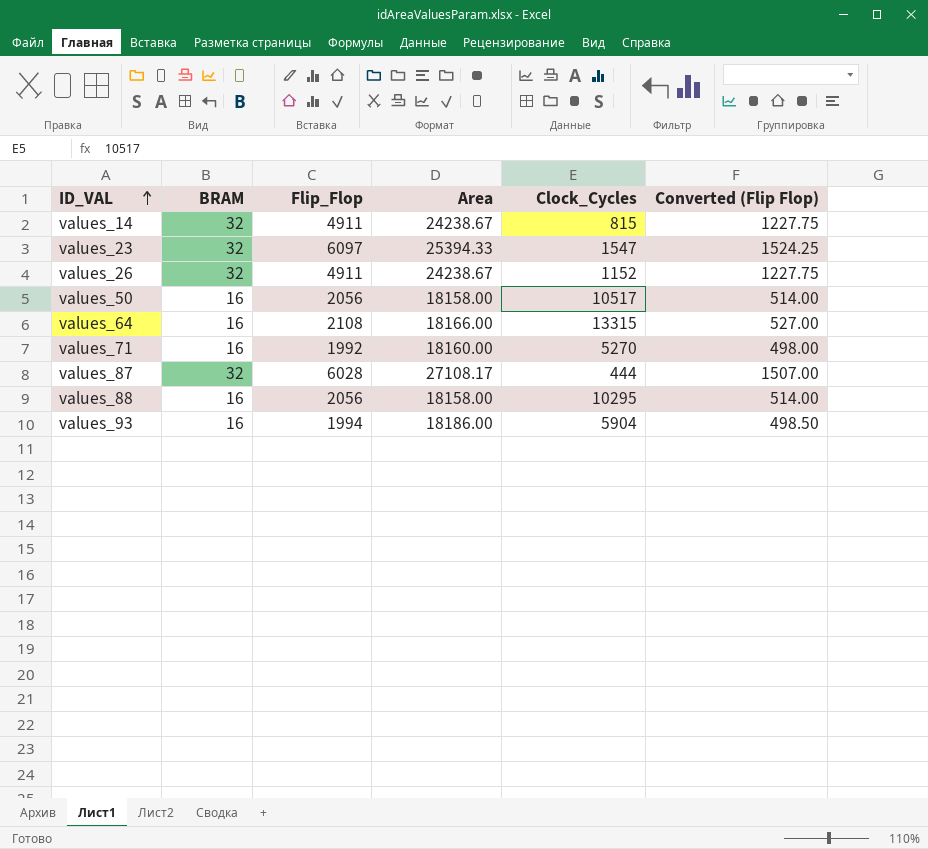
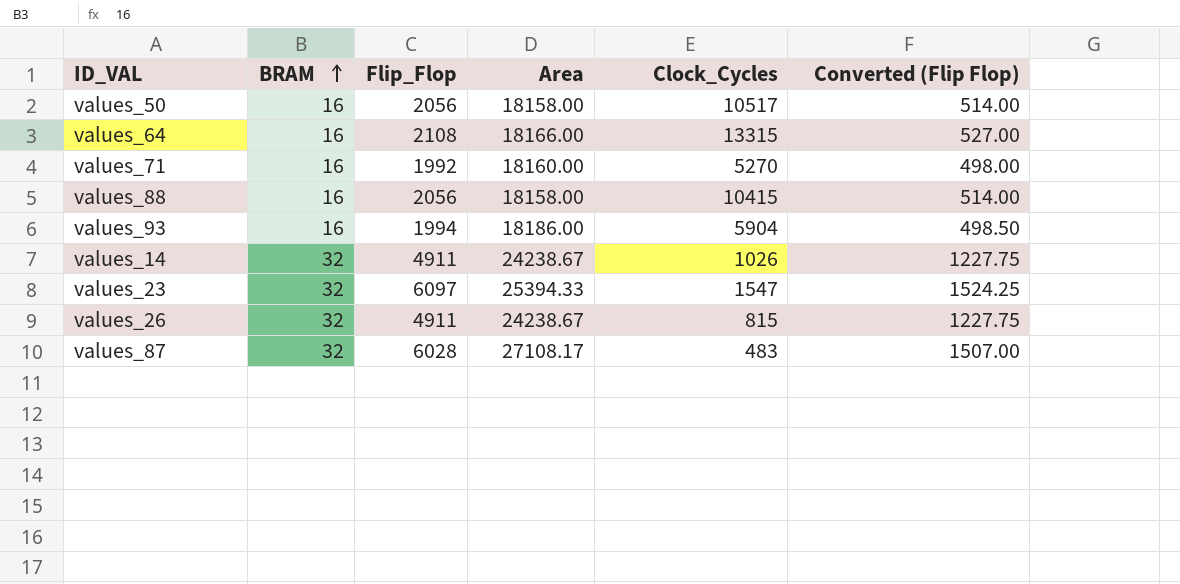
row order: ID_VAL ascending -> BRAM ascending
values_88 | Clock_Cycles: 10295 -> 10415
values_14 | Clock_Cycles: 815 -> 1026
values_26 | Clock_Cycles: 1152 -> 815
values_87 | Clock_Cycles: 444 -> 483

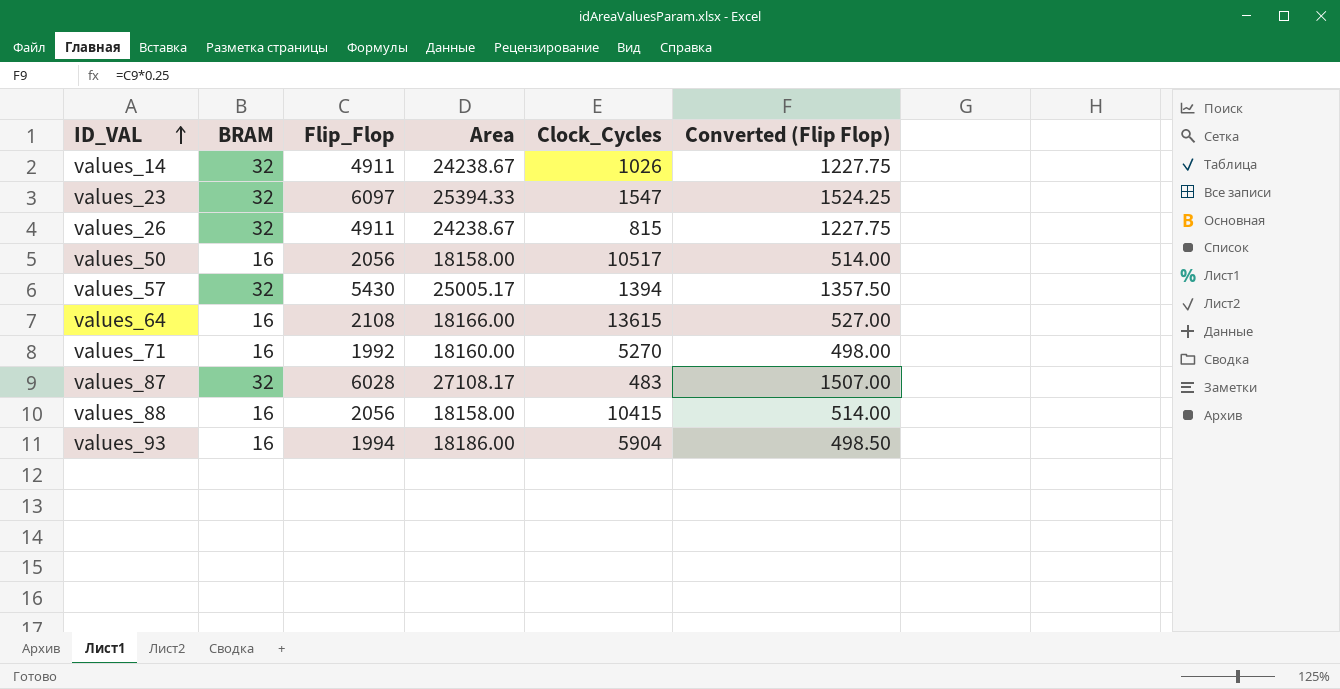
row order: BRAM ascending -> ID_VAL ascending
row values_57: none -> 32 | 5430 | 25005.17 | 1394 | 1357.50
values_64 | Clock_Cycles: 13315 -> 13615

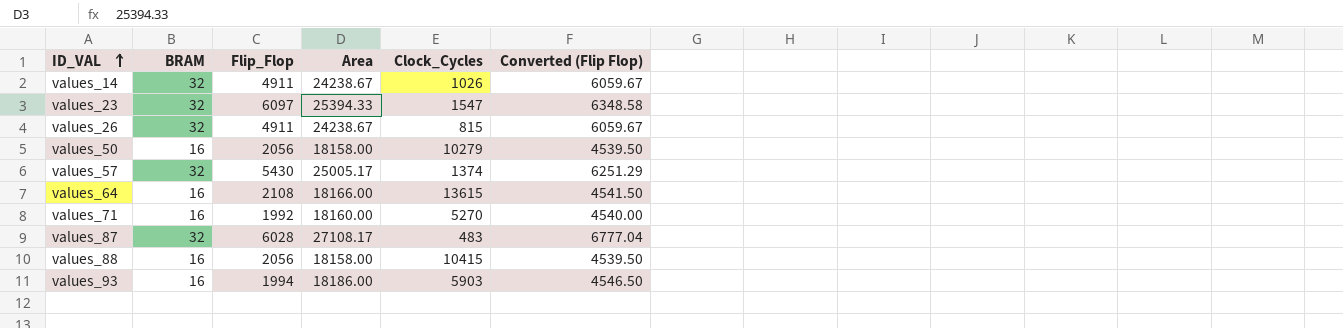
column Converted (Flip Flop) | formula: [Flip_Flop] * 0.25 -> [Area] * 0.25
values_50 | Clock_Cycles: 10517 -> 10279
values_57 | Clock_Cycles: 1394 -> 1374
values_93 | Clock_Cycles: 5904 -> 5903

